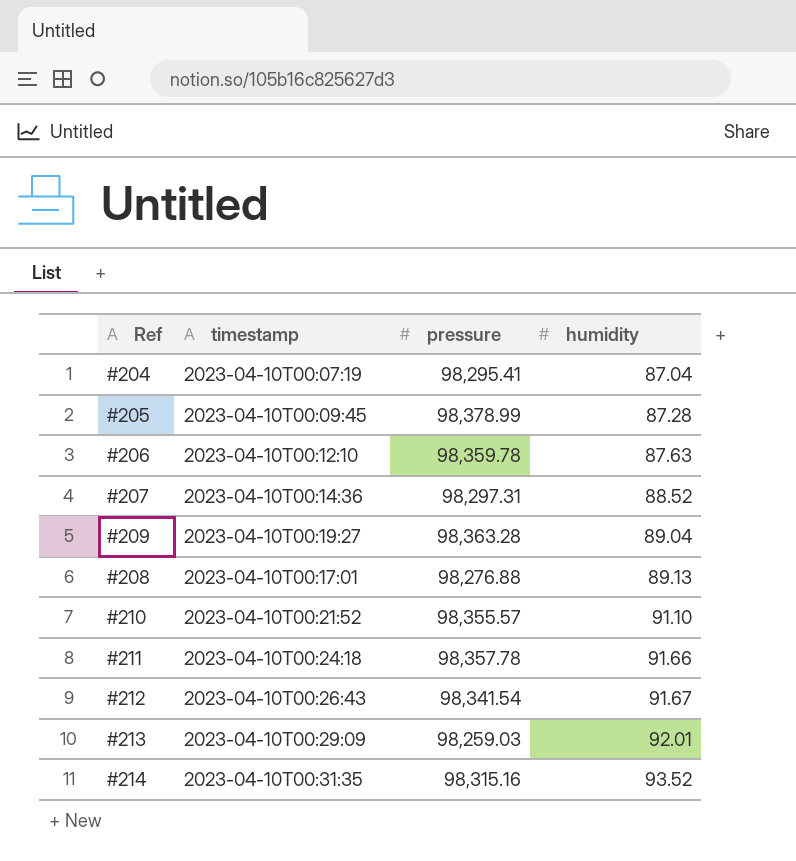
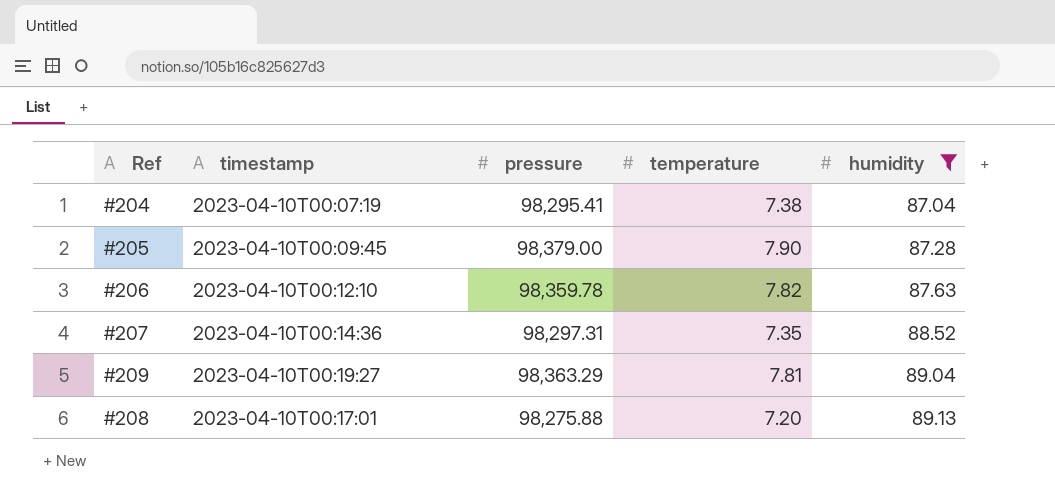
filter: none -> humidity <= 89.13
column temperature | position: none -> 4
#205 | pressure: 98,378.99 -> 98,379.00
#209 | pressure: 98,363.28 -> 98,363.29
#208 | pressure: 98,276.88 -> 98,275.88

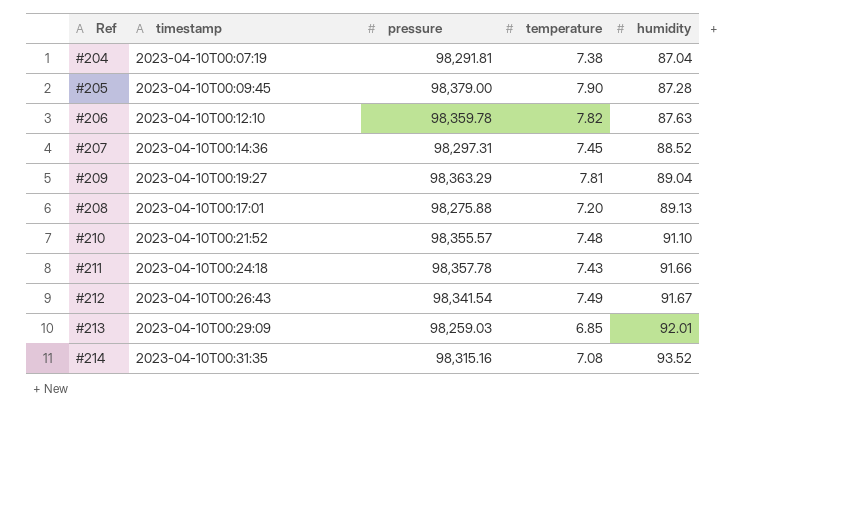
filter: humidity <= 89.13 -> none
#204 | pressure: 98,295.41 -> 98,291.81
#207 | temperature: 7.35 -> 7.45

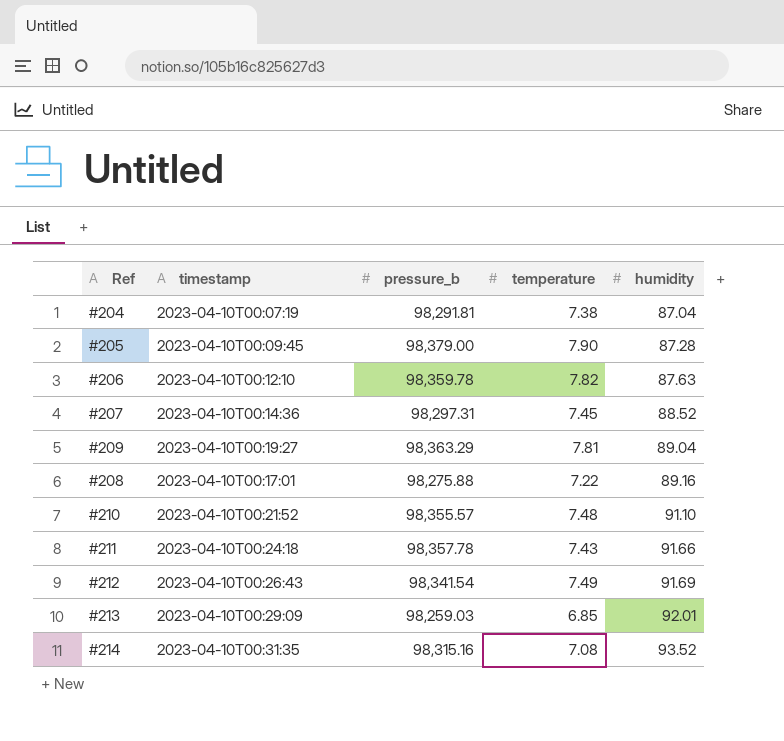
column name: pressure -> pressure_b
#208 | temperature: 7.20 -> 7.22
#208 | humidity: 89.13 -> 89.16
#212 | humidity: 91.67 -> 91.69

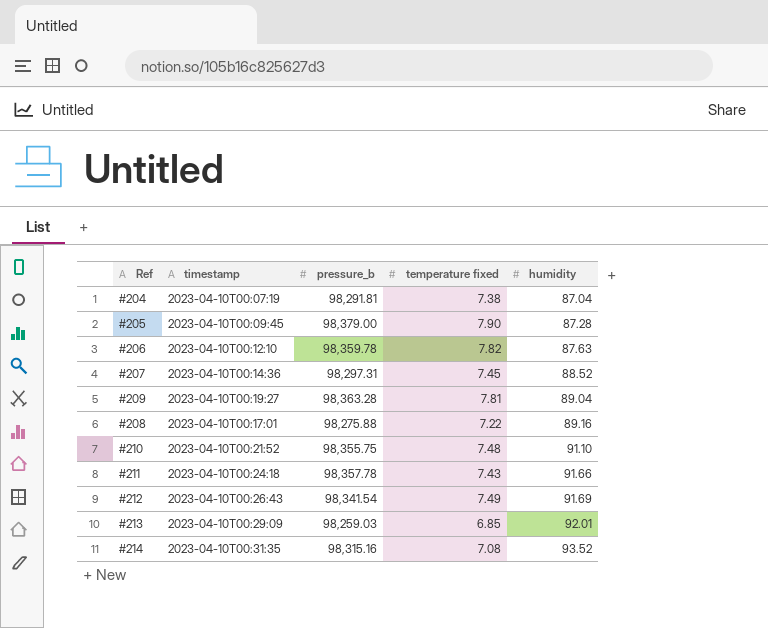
column name: temperature -> temperature fixed
#209 | pressure_b: 98,363.29 -> 98,363.28
#210 | pressure_b: 98,355.57 -> 98,355.75

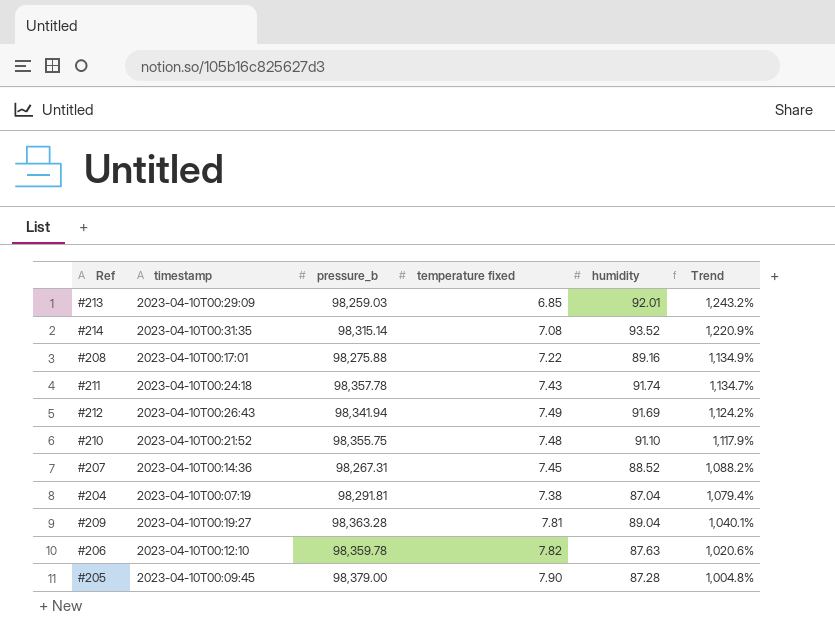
row order: humidity ascending -> Trend descending
column Trend | formula: none -> ([humidity] - [temperature fixed]) / [temperature fixed]
#214 | pressure_b: 98,315.16 -> 98,315.14
#211 | humidity: 91.66 -> 91.74
#212 | pressure_b: 98,341.54 -> 98,341.94
#207 | pressure_b: 98,297.31 -> 98,267.31

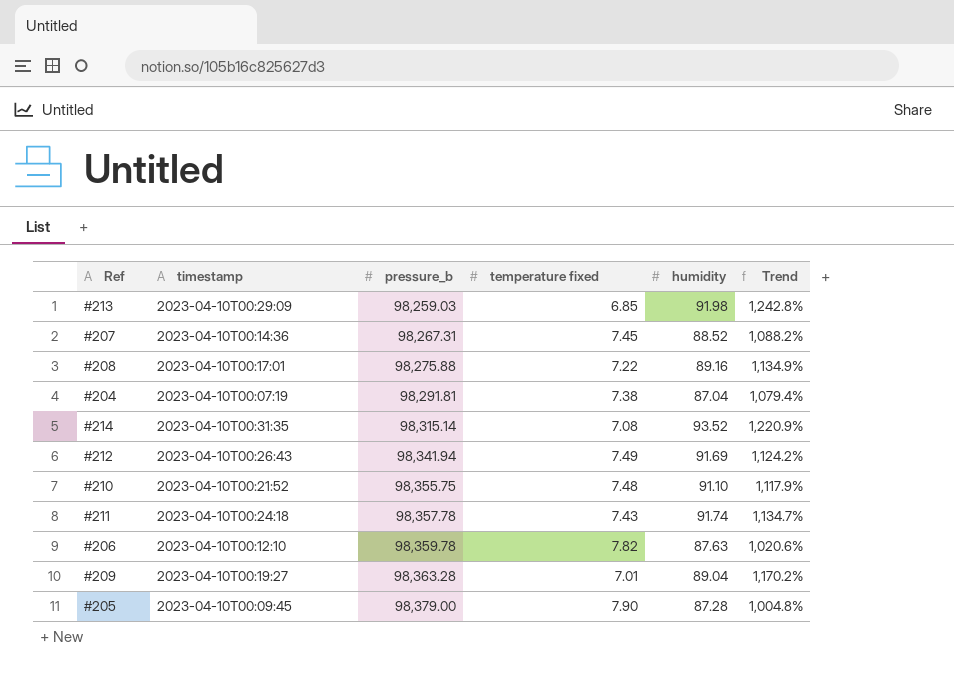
row order: Trend descending -> pressure_b ascending
#213 | humidity: 92.01 -> 91.98
#213 | Trend: 1,243.2% -> 1,242.8%
#209 | temperature fixed: 7.81 -> 7.01
#209 | Trend: 1,040.1% -> 1,170.2%

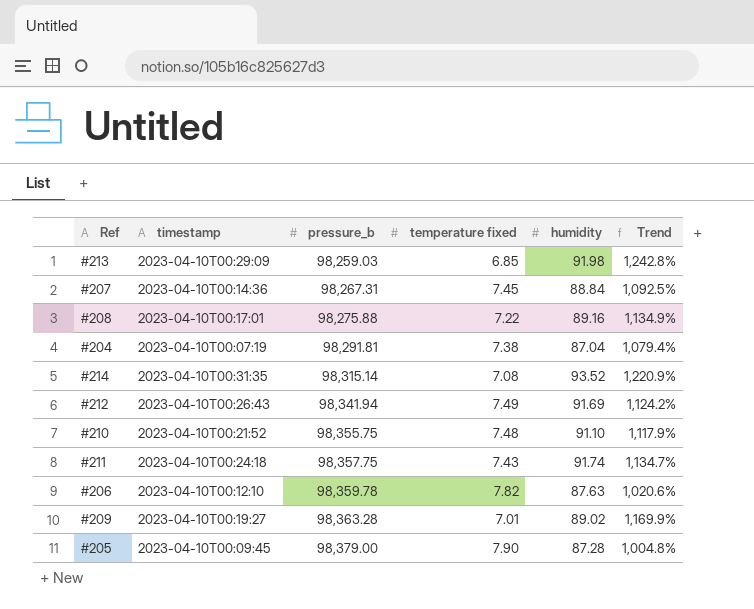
#207 | humidity: 88.52 -> 88.84
#207 | Trend: 1,088.2% -> 1,092.5%
#211 | pressure_b: 98,357.78 -> 98,357.75
#209 | humidity: 89.04 -> 89.02
#209 | Trend: 1,170.2% -> 1,169.9%

